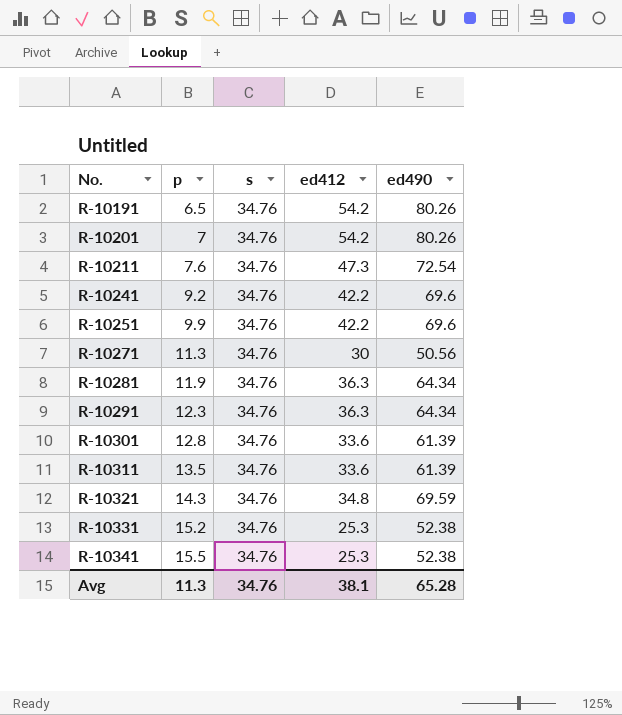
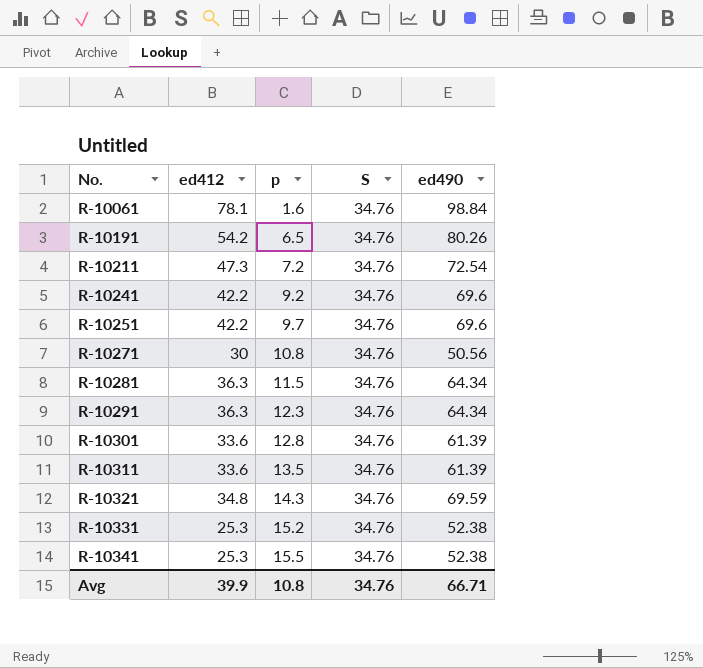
column ed412 | position: 4 -> 2
column name: s -> S
row R-10201: 7 | 34.76 | 54.2 | 80.26 -> none
row R-10061: none -> 78.1 | 1.6 | 34.76 | 98.84
R-10211 | p: 7.6 -> 7.2
R-10251 | p: 9.9 -> 9.7
R-10271 | p: 11.3 -> 10.8
R-10281 | p: 11.9 -> 11.5
Avg | ed412: 38.1 -> 39.9
Avg | p: 11.3 -> 10.8
Avg | ed490: 65.28 -> 66.71

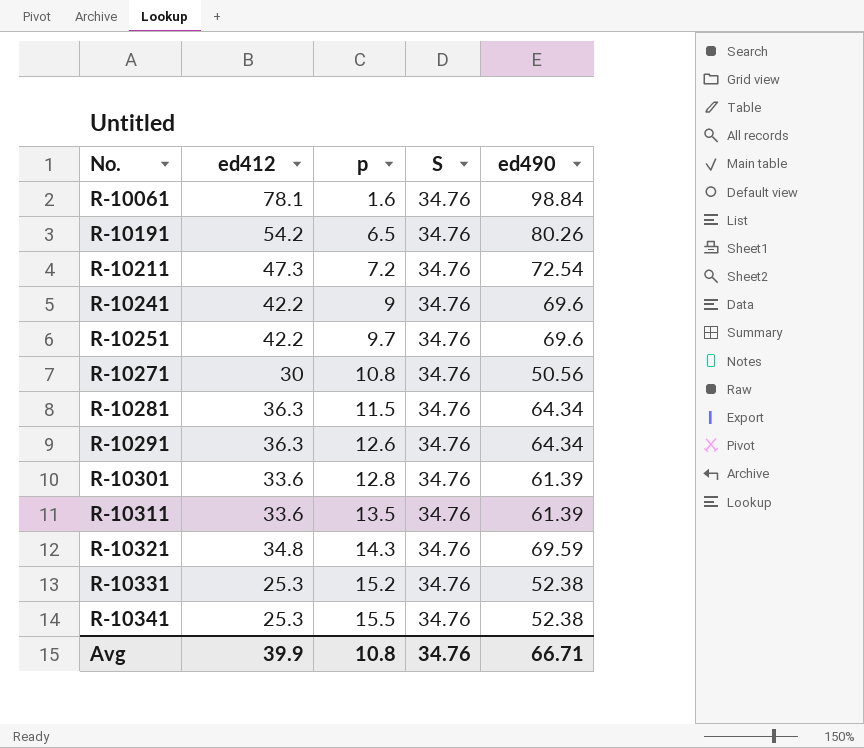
R-10241 | p: 9.2 -> 9
R-10291 | p: 12.3 -> 12.6

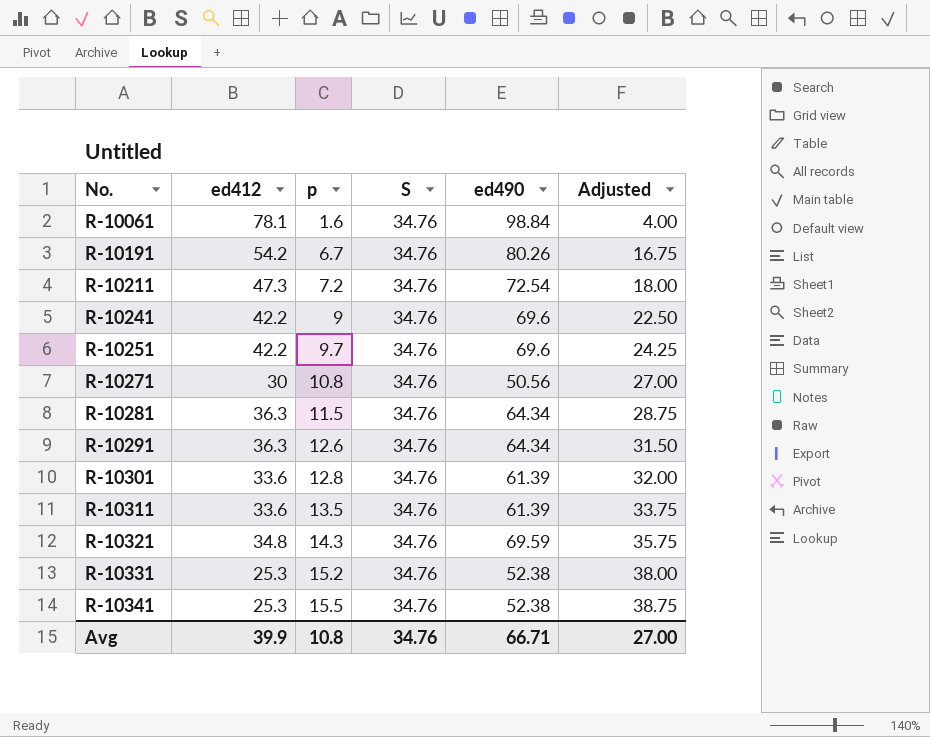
column Adjusted | formula: none -> [p] * 2.5
R-10191 | p: 6.5 -> 6.7

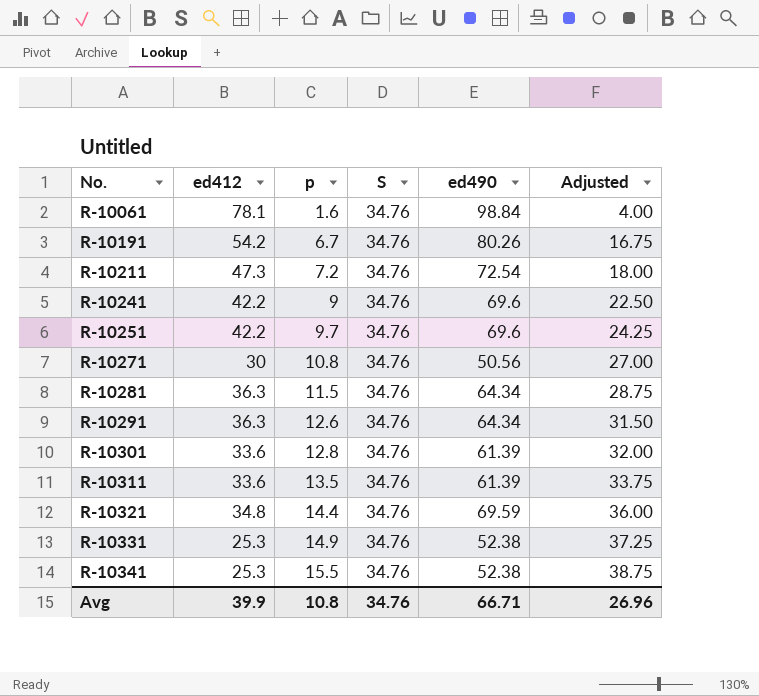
R-10321 | p: 14.3 -> 14.4
R-10321 | Adjusted: 35.75 -> 36.00
R-10331 | p: 15.2 -> 14.9
R-10331 | Adjusted: 38.00 -> 37.25
Avg | Adjusted: 27.00 -> 26.96

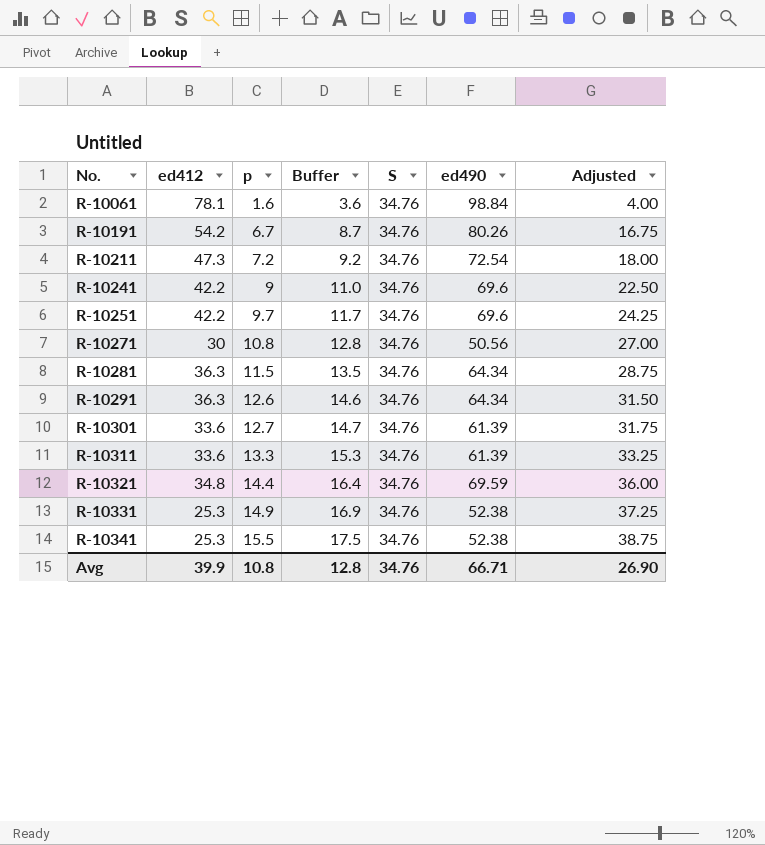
column Buffer | formula: none -> [p] + 2
R-10301 | p: 12.8 -> 12.7
R-10301 | Adjusted: 32.00 -> 31.75
R-10311 | p: 13.5 -> 13.3
R-10311 | Adjusted: 33.75 -> 33.25
Avg | Adjusted: 26.96 -> 26.90

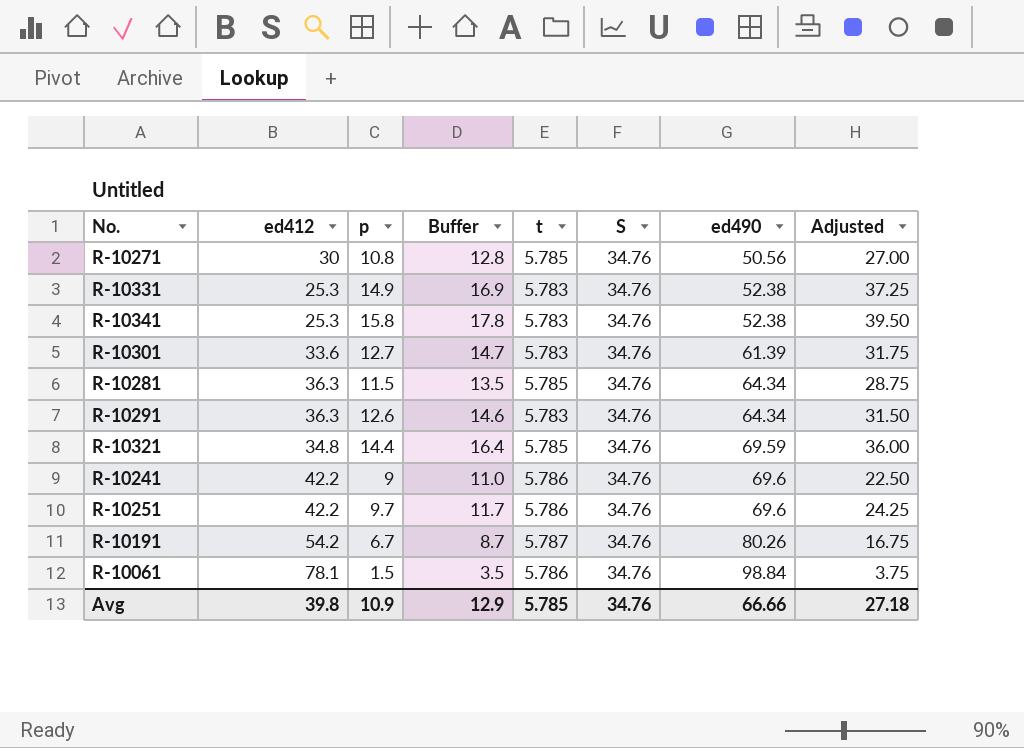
row order: No. ascending -> ed490 ascending
column t | position: none -> 5
row R-10211: 47.3 | 7.2 | 9.2 | 34.76 | 72.54 | 18.00 -> none
row R-10311: 33.6 | 13.3 | 15.3 | 34.76 | 61.39 | 33.25 -> none
R-10341 | p: 15.5 -> 15.8
R-10341 | Buffer: 17.5 -> 17.8
R-10341 | Adjusted: 38.75 -> 39.50
R-10061 | p: 1.6 -> 1.5
R-10061 | Buffer: 3.6 -> 3.5
R-10061 | Adjusted: 4.00 -> 3.75
Avg | ed412: 39.9 -> 39.8
Avg | p: 10.8 -> 10.9
Avg | Buffer: 12.8 -> 12.9
Avg | ed490: 66.71 -> 66.66
Avg | Adjusted: 26.90 -> 27.18

